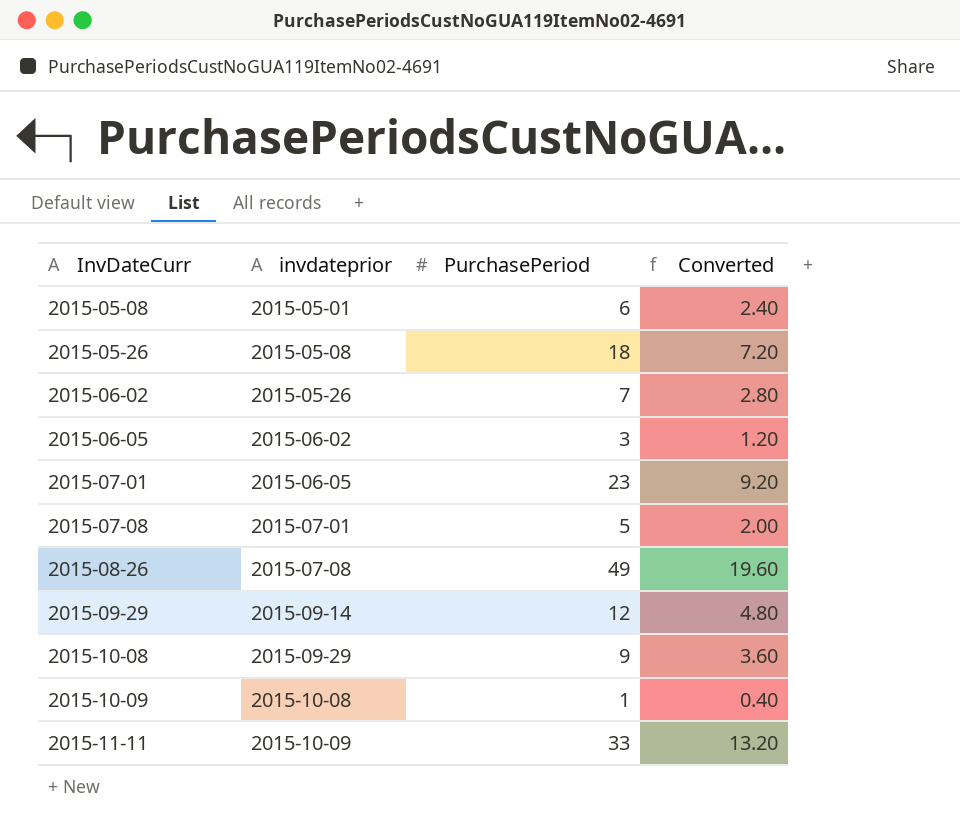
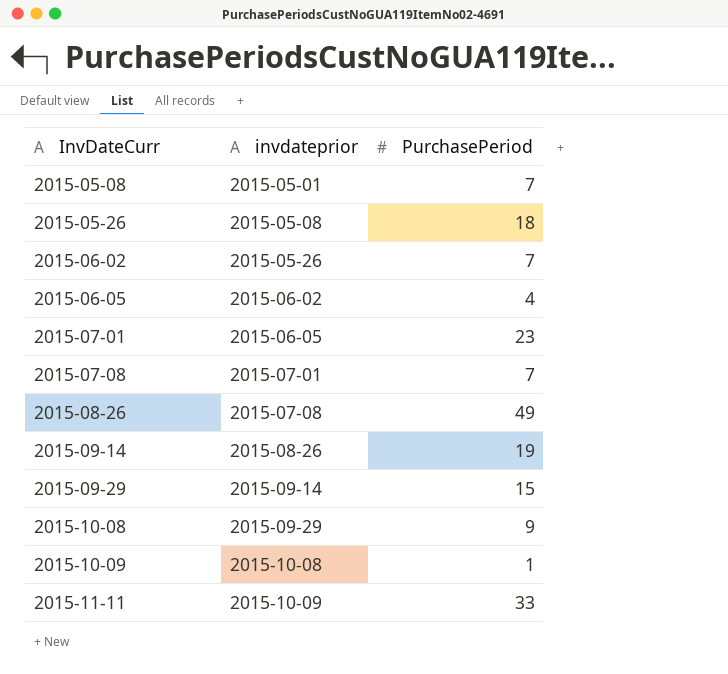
column Converted | formula: [PurchasePeriod] * 0.4 -> none
2015-05-08 | PurchasePeriod: 6 -> 7
2015-06-05 | PurchasePeriod: 3 -> 4
2015-07-08 | PurchasePeriod: 5 -> 7
row 2015-09-14: none -> 2015-08-26 | 19
2015-09-29 | PurchasePeriod: 12 -> 15

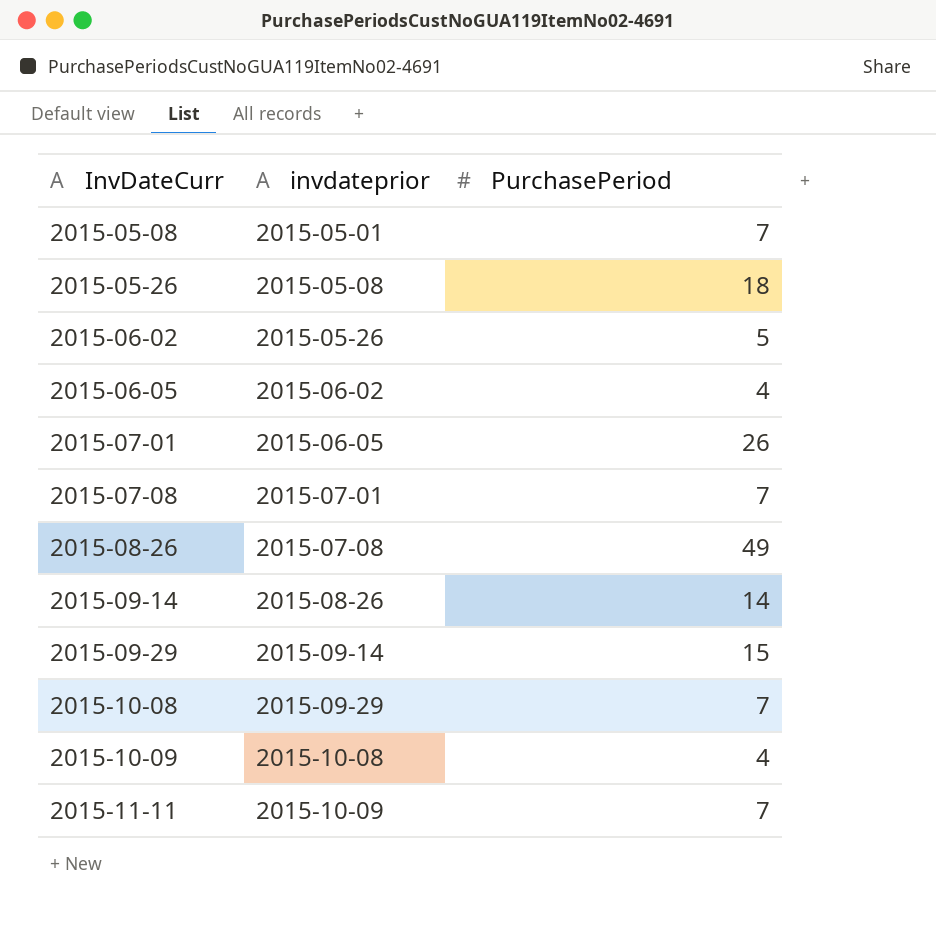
2015-06-02 | PurchasePeriod: 7 -> 5
2015-07-01 | PurchasePeriod: 23 -> 26
2015-09-14 | PurchasePeriod: 19 -> 14
2015-10-08 | PurchasePeriod: 9 -> 7
2015-10-09 | PurchasePeriod: 1 -> 4
2015-11-11 | PurchasePeriod: 33 -> 7

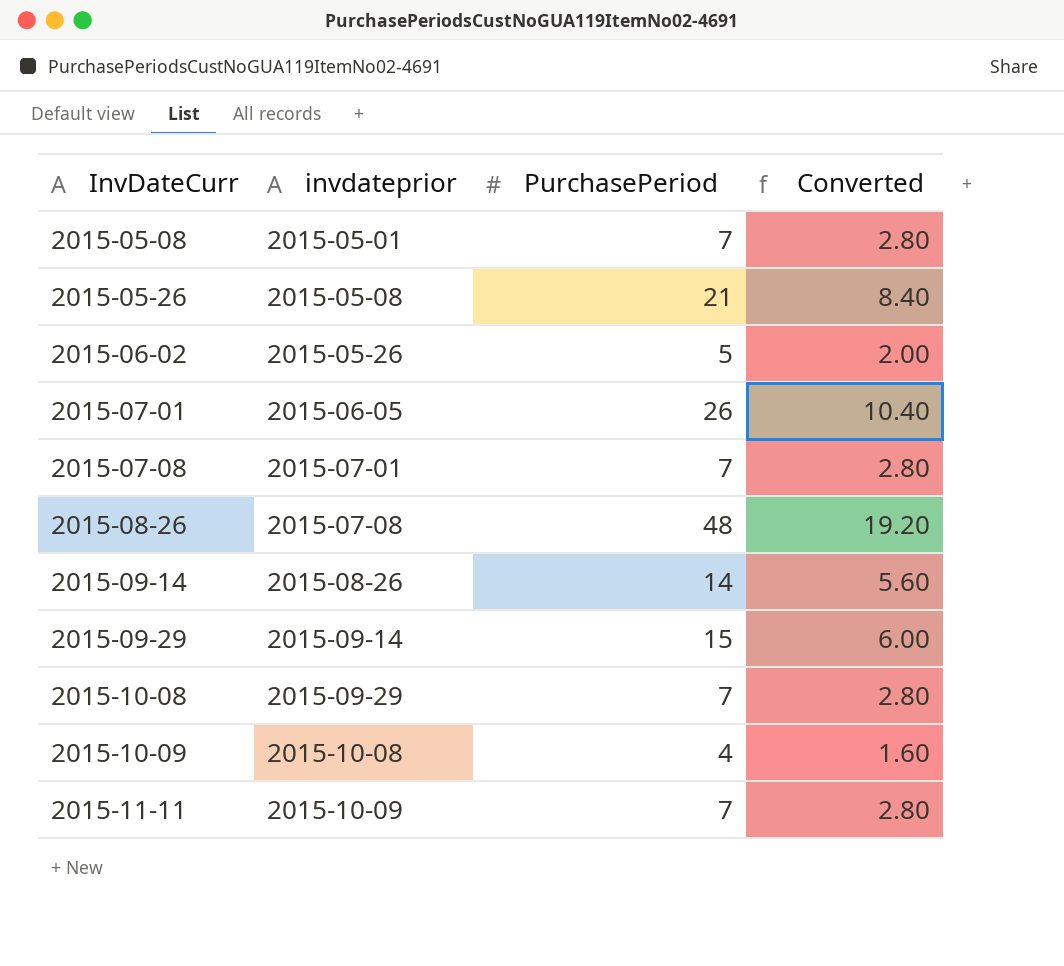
column Converted | formula: none -> [PurchasePeriod] * 0.4
row 2015-06-05: 2015-06-02 | 4 -> none
2015-05-26 | PurchasePeriod: 18 -> 21
2015-08-26 | PurchasePeriod: 49 -> 48

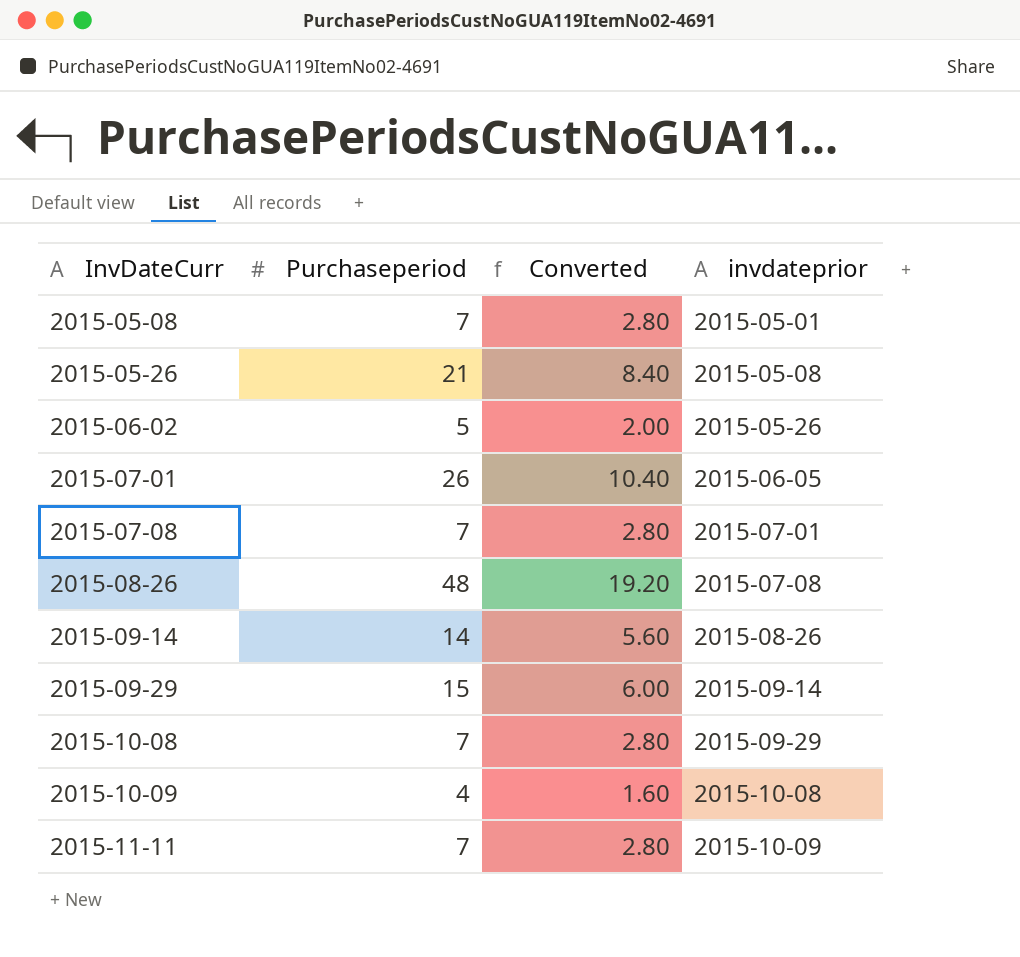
column name: PurchasePeriod -> Purchaseperiod
column invdateprior | position: 2 -> 4

